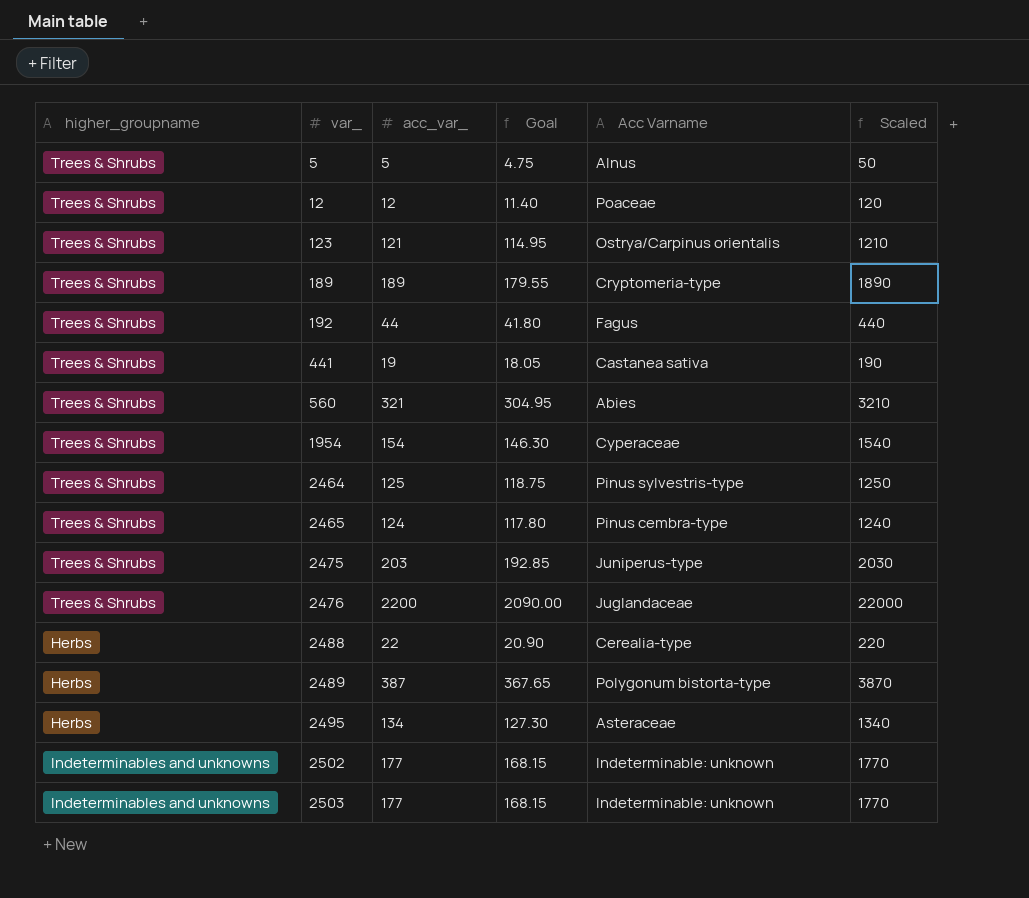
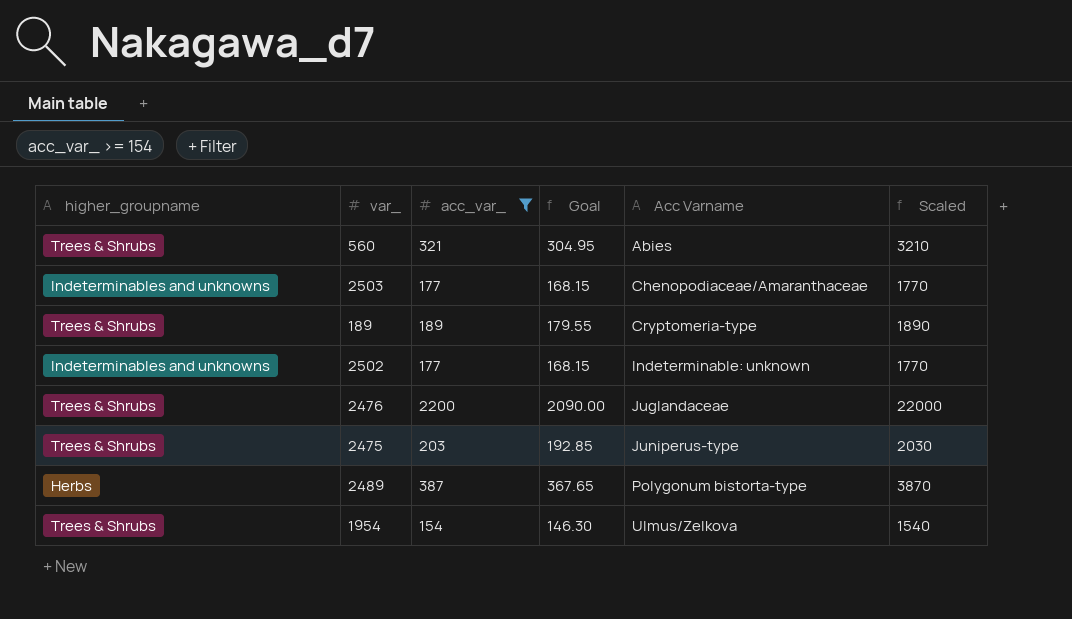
filter: none -> acc_var_ >= 154
row order: var_ ascending -> Acc Varname ascending
2503 | Acc Varname: Indeterminable: unknown -> Chenopodiaceae/Amaranthaceae
1954 | Acc Varname: Cyperaceae -> Ulmus/Zelkova

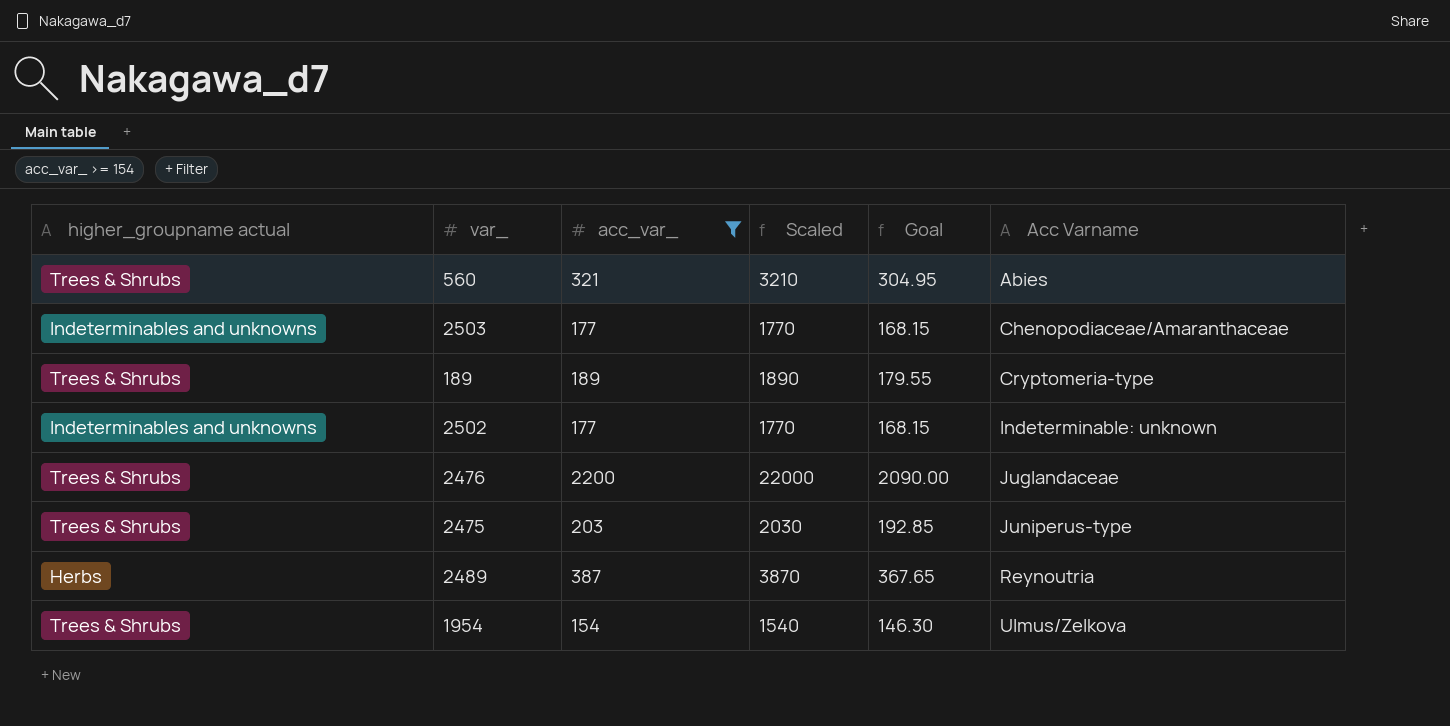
column name: higher_groupname -> higher_groupname actual
column Scaled | position: 6 -> 4
2489 | Acc Varname: Polygonum bistorta-type -> Reynoutria

